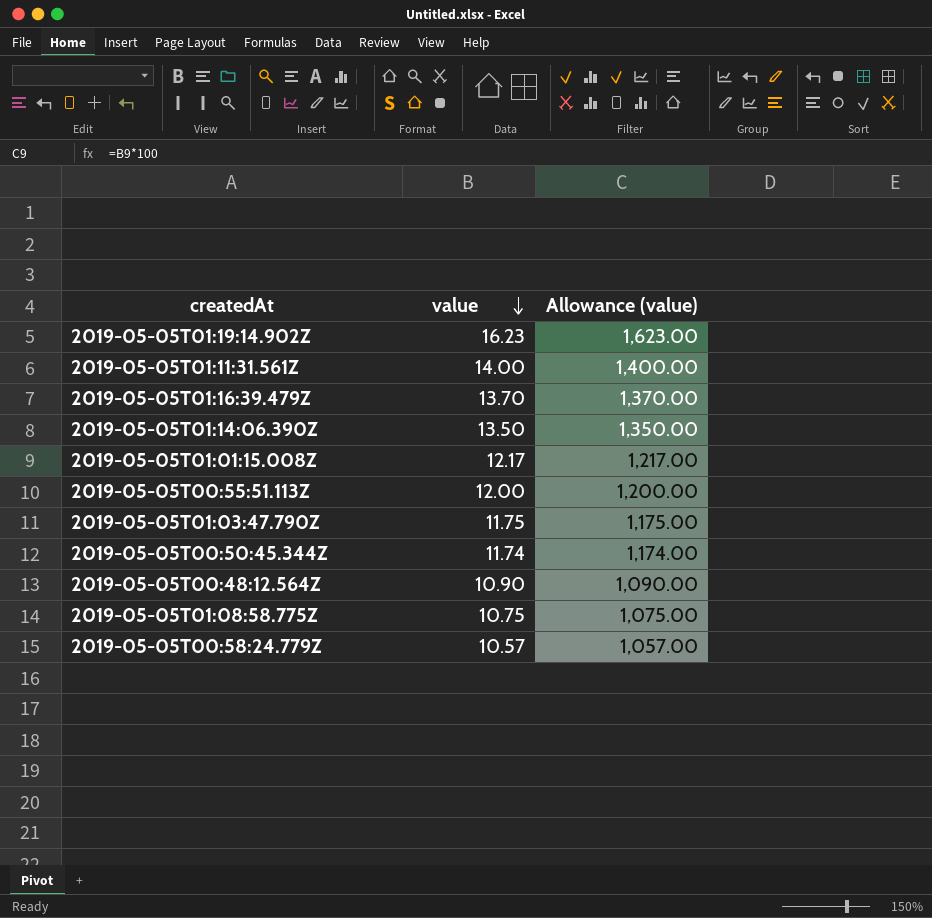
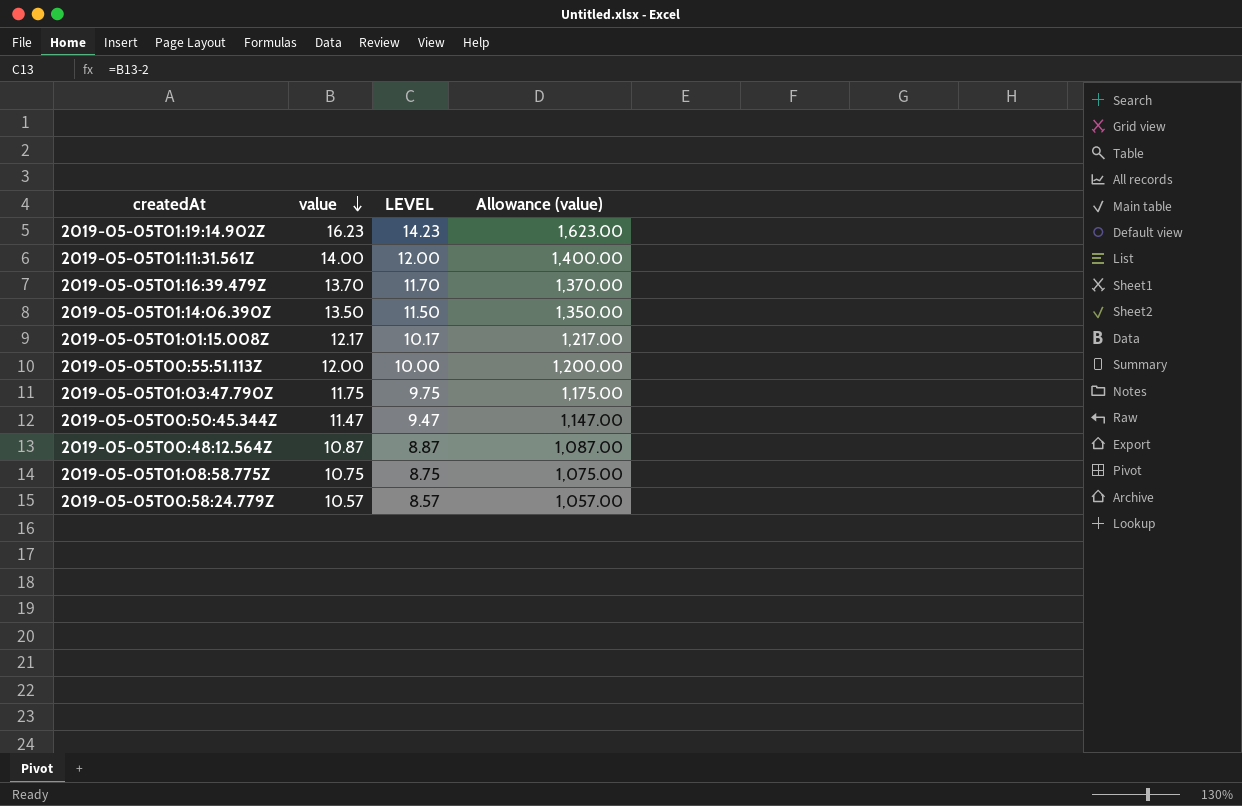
column LEVEL | formula: none -> [value] - 2
2019-05-05T00:50:45.344Z | value: 11.74 -> 11.47
2019-05-05T00:50:45.344Z | Allowance (value): 1,174.00 -> 1,147.00
2019-05-05T00:48:12.564Z | value: 10.90 -> 10.87
2019-05-05T00:48:12.564Z | Allowance (value): 1,090.00 -> 1,087.00

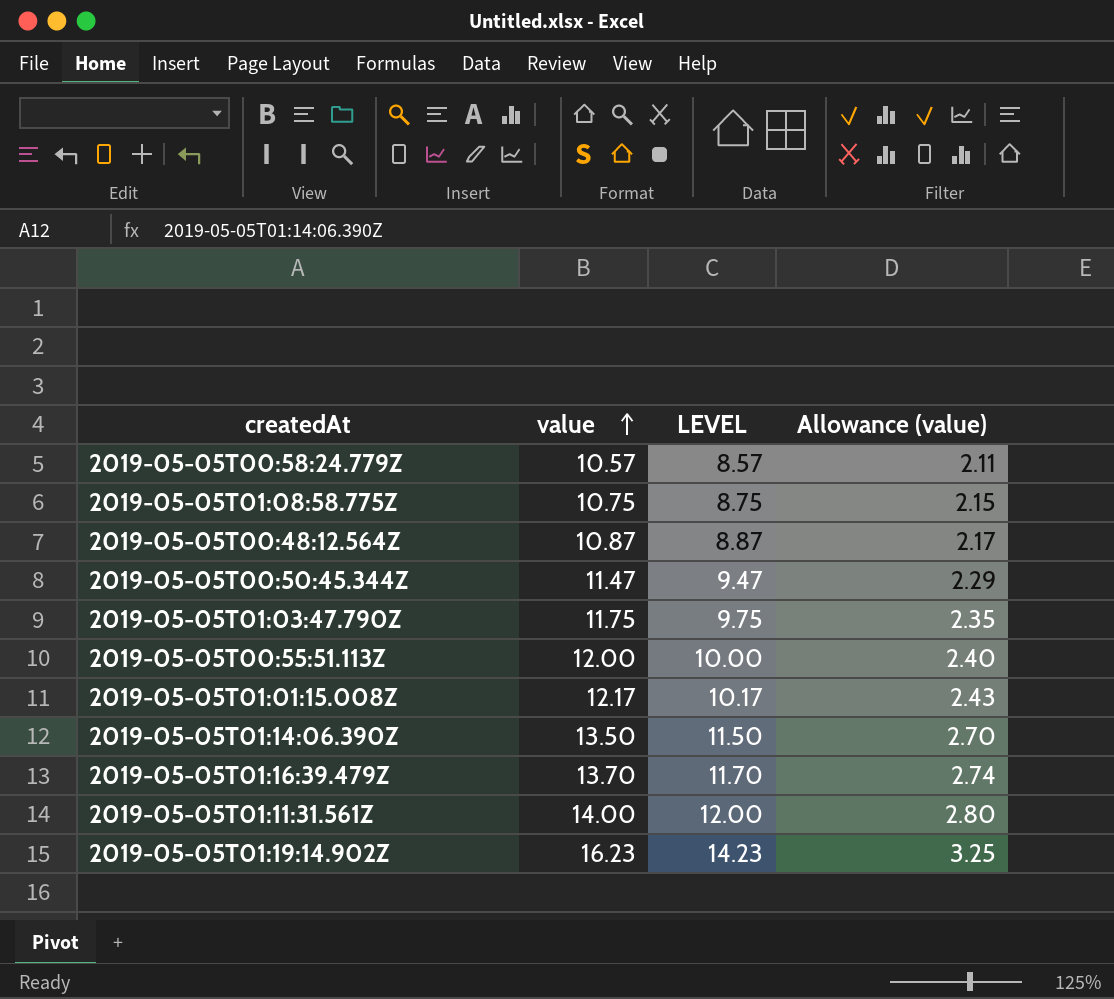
row order: value descending -> value ascending
column Allowance (value) | formula: [value] * 100 -> [value] * 0.2

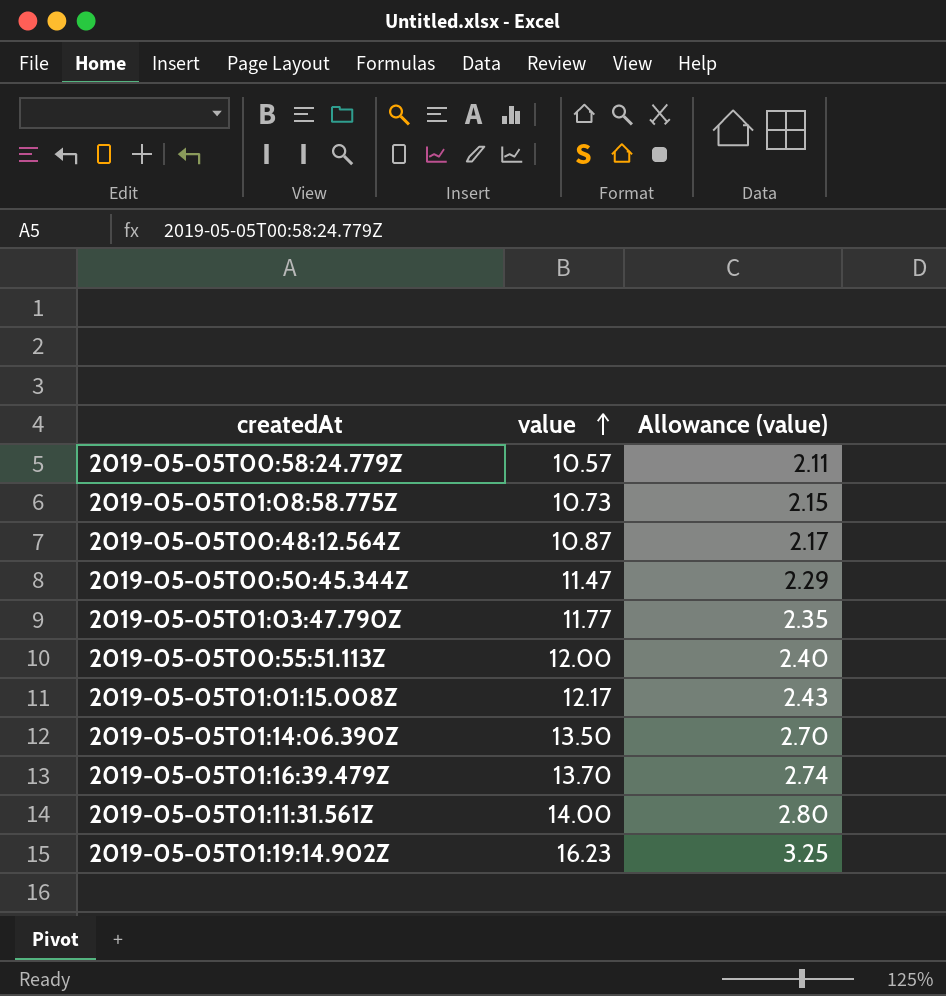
column LEVEL | formula: [value] - 2 -> none
2019-05-05T01:08:58.775Z | value: 10.75 -> 10.73
2019-05-05T01:03:47.790Z | value: 11.75 -> 11.77

